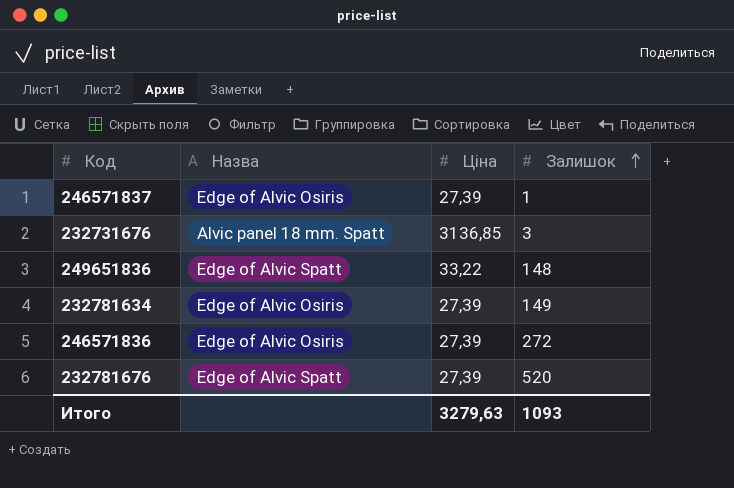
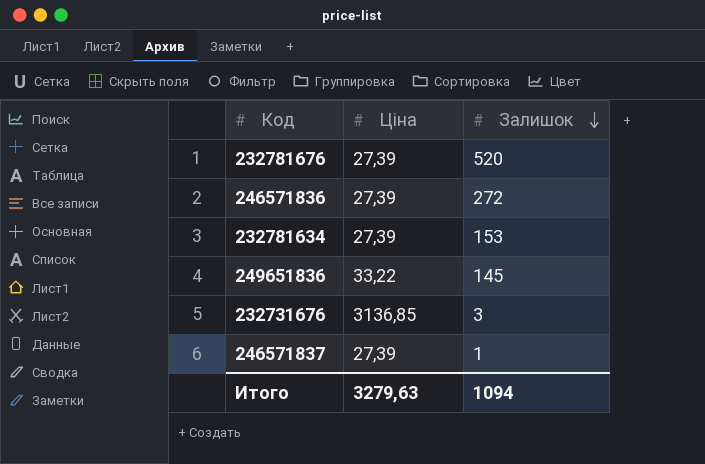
row order: Залишок ascending -> Залишок descending
column Назва | position: 2 -> none
232781634 | Залишок: 149 -> 153
249651836 | Залишок: 148 -> 145
Итого | Залишок: 1093 -> 1094

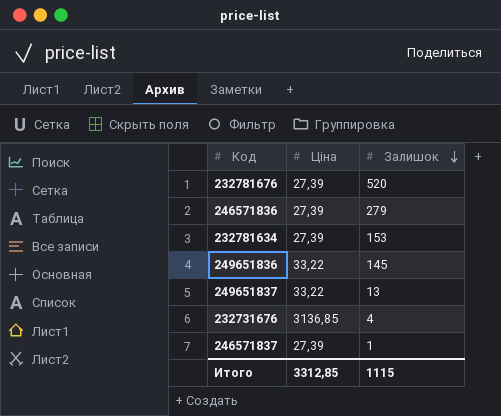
246571836 | Залишок: 272 -> 279
row 249651837: none -> 33,22 | 13
232731676 | Залишок: 3 -> 4
Итого | Ціна: 3279,63 -> 3312,85
Итого | Залишок: 1094 -> 1115

